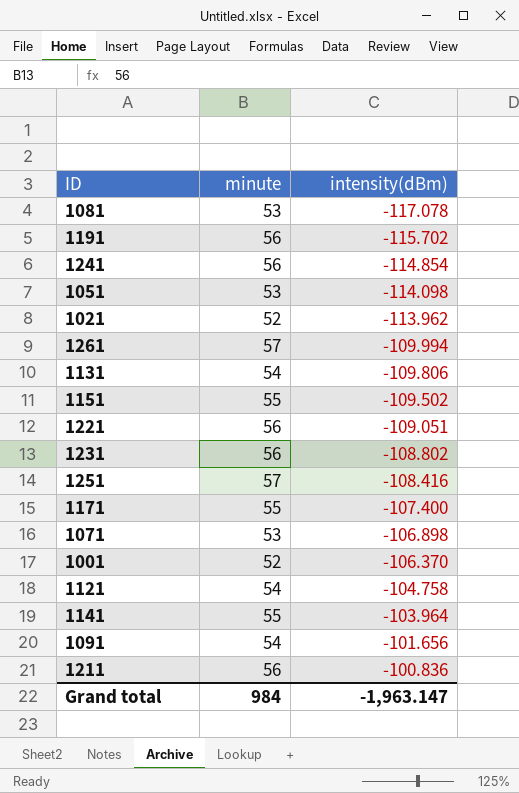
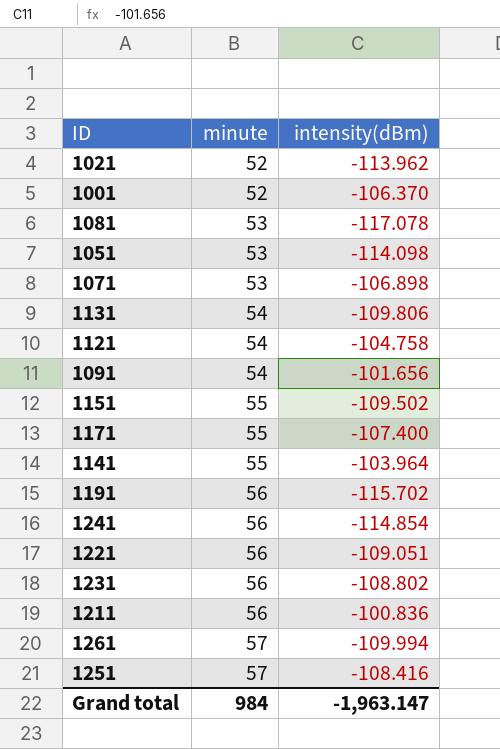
row order: intensity(dBm) ascending -> minute ascending

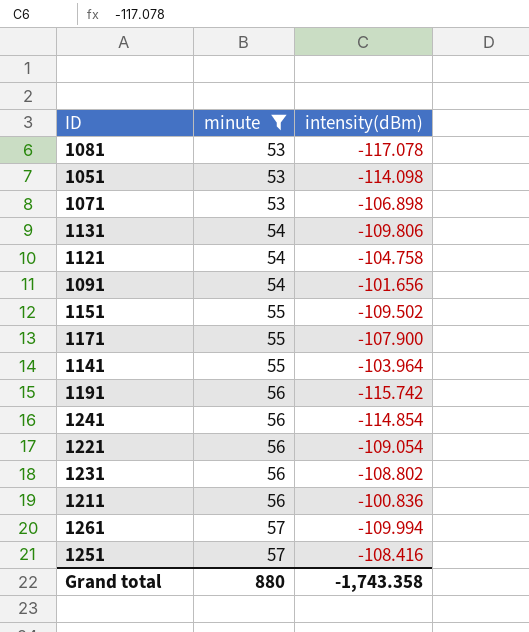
filter: none -> minute != 52
1171 | intensity(dBm): -107.400 -> -107.900
1191 | intensity(dBm): -115.702 -> -115.742
1221 | intensity(dBm): -109.051 -> -109.054
Grand total | minute: 984 -> 880
Grand total | intensity(dBm): -1,963.147 -> -1,743.358

